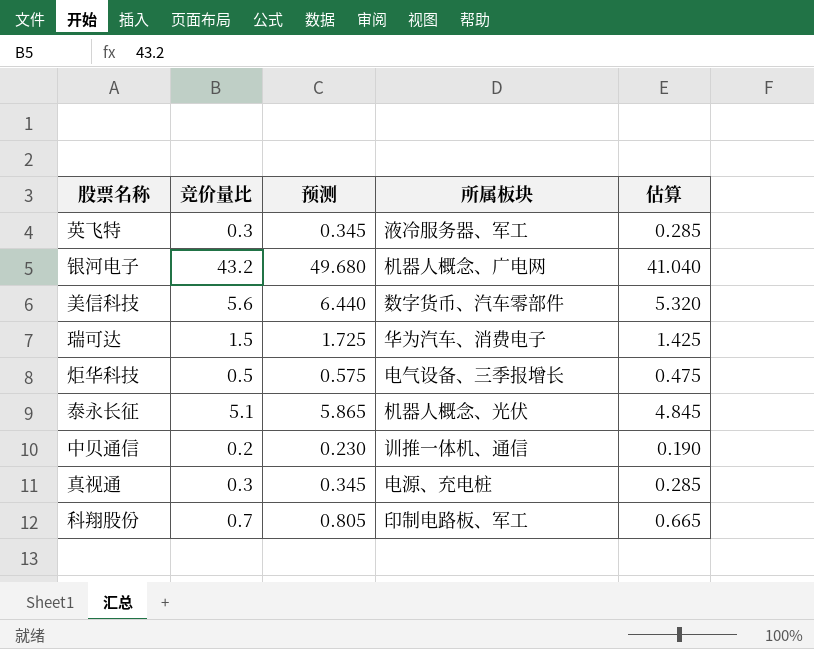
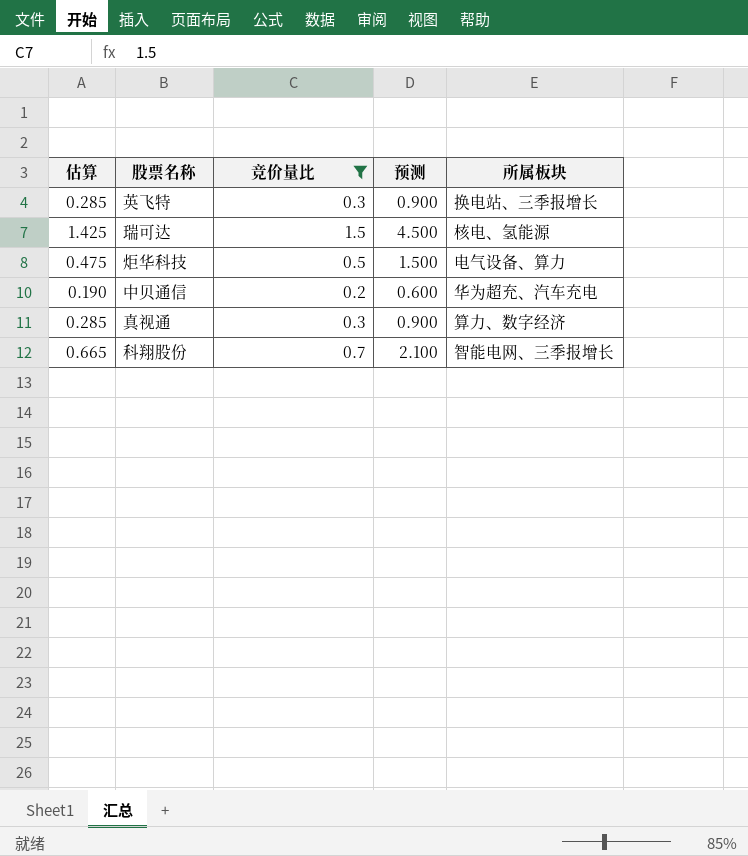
filter: none -> 竞价量比 <= 1.5
column 估算 | position: 5 -> 1
column 预测 | formula: [竞价量比] * 1.15 -> [竞价量比] * 3
英飞特 | 所属板块: 液冷服务器、军工 -> 换电站、三季报增长
瑞可达 | 所属板块: 华为汽车、消费电子 -> 核电、氢能源
炬华科技 | 所属板块: 电气设备、三季报增长 -> 电气设备、算力
中贝通信 | 所属板块: 训推一体机、通信 -> 华为超充、汽车充电
真视通 | 所属板块: 电源、充电桩 -> 算力、数字经济
科翔股份 | 所属板块: 印制电路板、军工 -> 智能电网、三季报增长

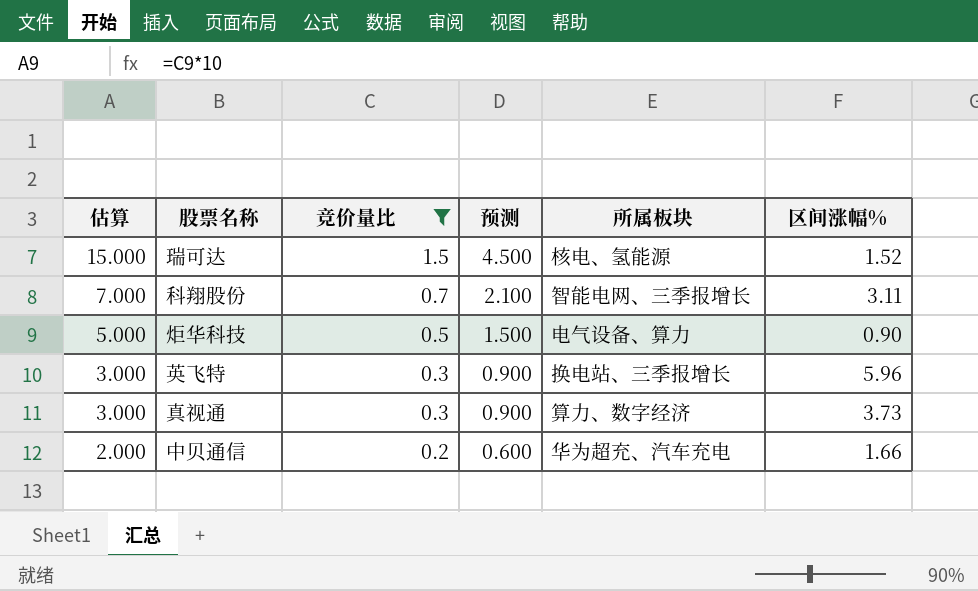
row order: none -> 估算 descending
column 估算 | formula: [竞价量比] * 0.95 -> [竞价量比] * 10
column 区间涨幅% | position: none -> 6

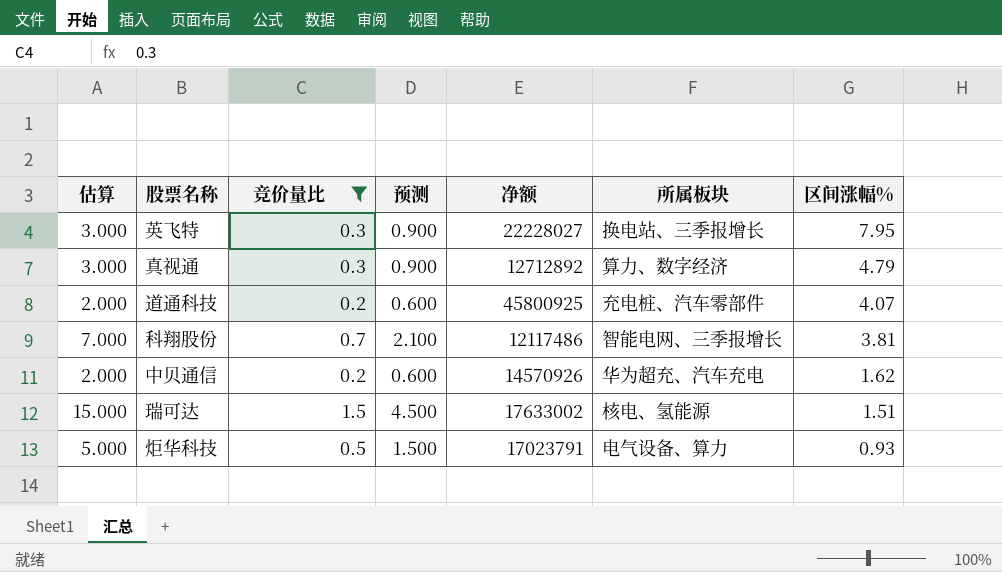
row order: 估算 descending -> 区间涨幅% descending
column 净额 | position: none -> 5
英飞特 | 区间涨幅%: 5.96 -> 7.95
真视通 | 区间涨幅%: 3.73 -> 4.79
row 道通科技: none -> 2.000 | 0.2 | 0.600 | 45800925 | 充电桩、汽车零部件 | 4.07
科翔股份 | 区间涨幅%: 3.11 -> 3.81
中贝通信 | 区间涨幅%: 1.66 -> 1.62
瑞可达 | 区间涨幅%: 1.52 -> 1.51
炬华科技 | 区间涨幅%: 0.90 -> 0.93

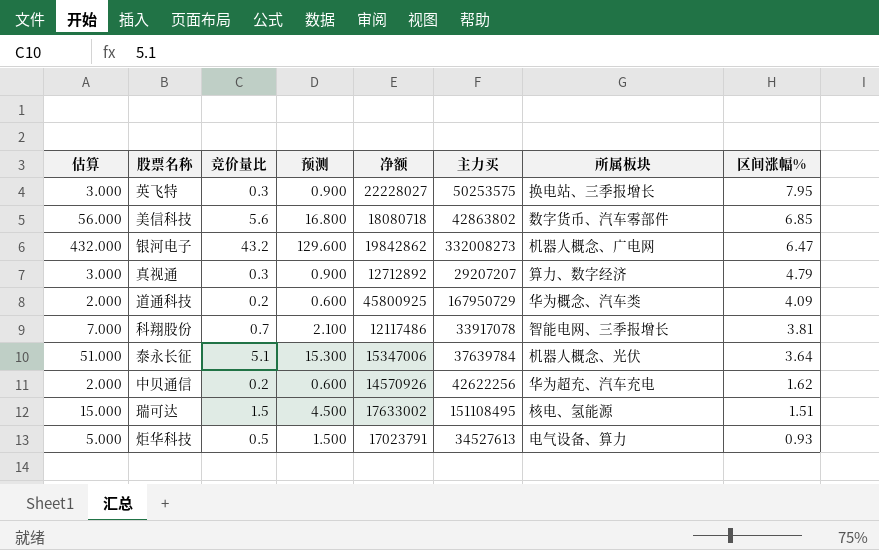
filter: 竞价量比 <= 1.5 -> none
column 主力买 | position: none -> 6
道通科技 | 所属板块: 充电桩、汽车零部件 -> 华为概念、汽车类
道通科技 | 区间涨幅%: 4.07 -> 4.09

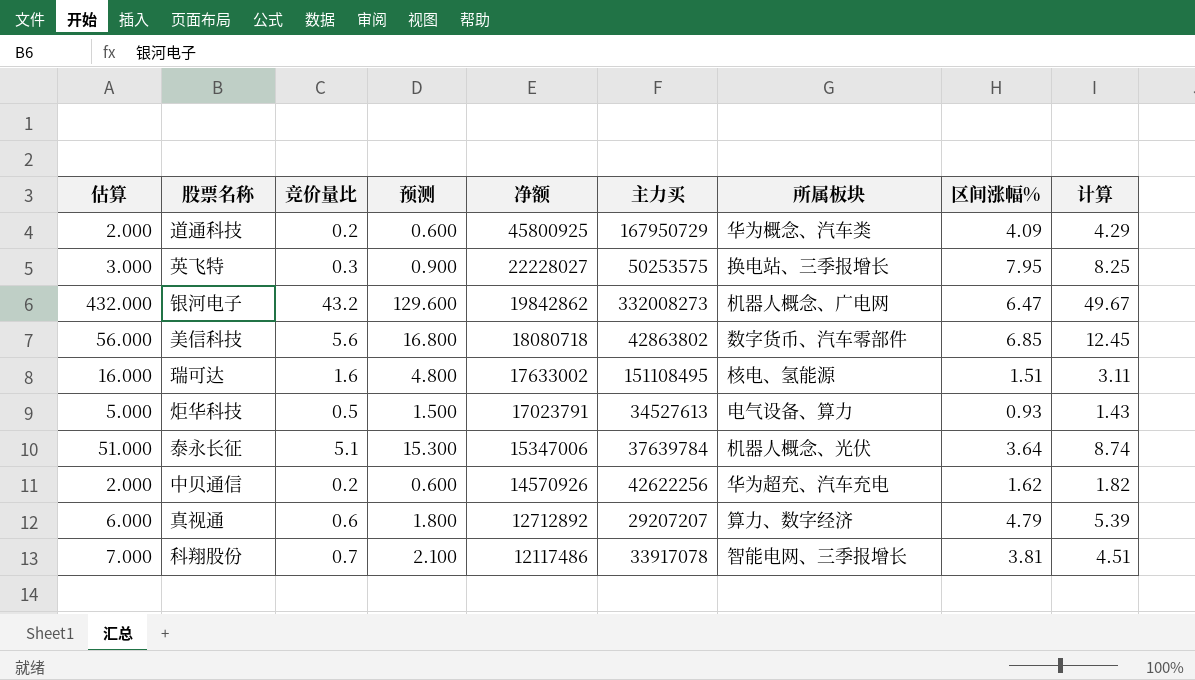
row order: 区间涨幅% descending -> 净额 descending
column 计算 | formula: none -> [竞价量比] + [区间涨幅%]
瑞可达 | 估算: 15.000 -> 16.000
瑞可达 | 竞价量比: 1.5 -> 1.6
瑞可达 | 预测: 4.500 -> 4.800
真视通 | 估算: 3.000 -> 6.000
真视通 | 竞价量比: 0.3 -> 0.6
真视通 | 预测: 0.900 -> 1.800

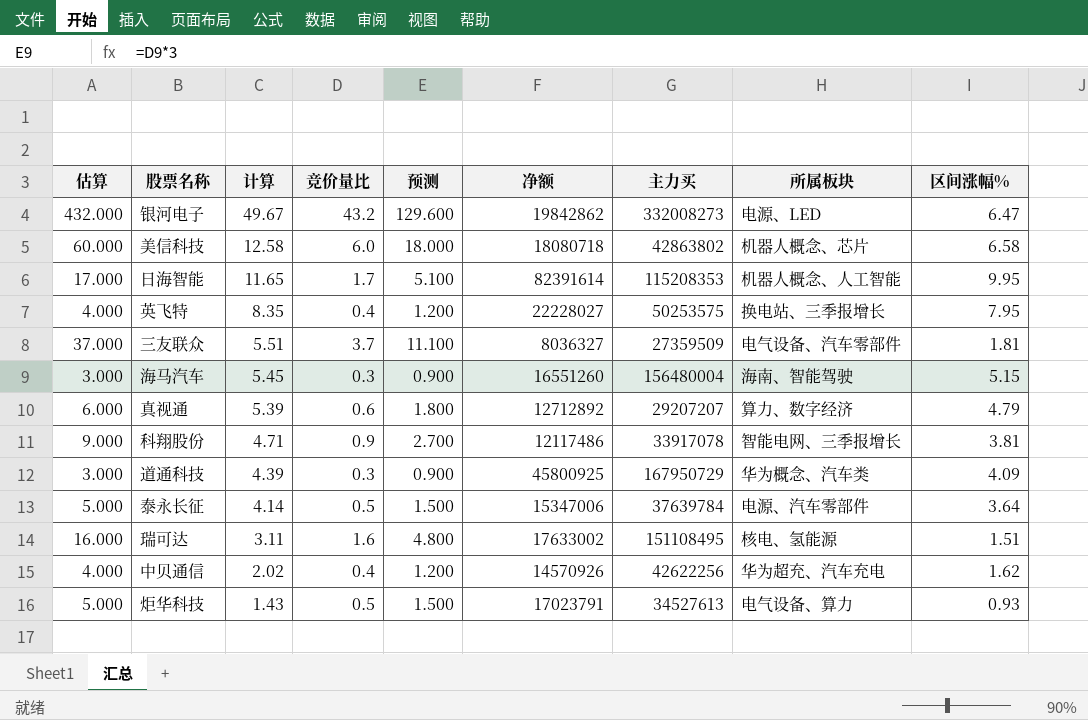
row order: 净额 descending -> 计算 descending
column 计算 | position: 9 -> 3
银河电子 | 所属板块: 机器人概念、广电网 -> 电源、LED
美信科技 | 估算: 56.000 -> 60.000
美信科技 | 计算: 12.45 -> 12.58
美信科技 | 竞价量比: 5.6 -> 6.0
美信科技 | 预测: 16.800 -> 18.000
美信科技 | 所属板块: 数字货币、汽车零部件 -> 机器人概念、芯片
美信科技 | 区间涨幅%: 6.85 -> 6.58
row 日海智能: none -> 17.000 | 11.65 | 1.7 | 5.100 | 82391614 | 115208353 | 机器人概念、人工智能 | 9.95
英飞特 | 估算: 3.000 -> 4.000
英飞特 | 计算: 8.25 -> 8.35
英飞特 | 竞价量比: 0.3 -> 0.4
英飞特 | 预测: 0.900 -> 1.200
row 三友联众: none -> 37.000 | 5.51 | 3.7 | 11.100 | 8036327 | 27359509 | 电气设备、汽车零部件 | 1.81
row 海马汽车: none -> 3.000 | 5.45 | 0.3 | 0.900 | 16551260 | 156480004 | 海南、智能驾驶 | 5.15
科翔股份 | 估算: 7.000 -> 9.000
科翔股份 | 计算: 4.51 -> 4.71
科翔股份 | 竞价量比: 0.7 -> 0.9
科翔股份 | 预测: 2.100 -> 2.700
道通科技 | 估算: 2.000 -> 3.000
道通科技 | 计算: 4.29 -> 4.39
道通科技 | 竞价量比: 0.2 -> 0.3
道通科技 | 预测: 0.600 -> 0.900
泰永长征 | 估算: 51.000 -> 5.000
泰永长征 | 计算: 8.74 -> 4.14
泰永长征 | 竞价量比: 5.1 -> 0.5
泰永长征 | 预测: 15.300 -> 1.500
泰永长征 | 所属板块: 机器人概念、光伏 -> 电源、汽车零部件
中贝通信 | 估算: 2.000 -> 4.000
中贝通信 | 计算: 1.82 -> 2.02
中贝通信 | 竞价量比: 0.2 -> 0.4
中贝通信 | 预测: 0.600 -> 1.200

